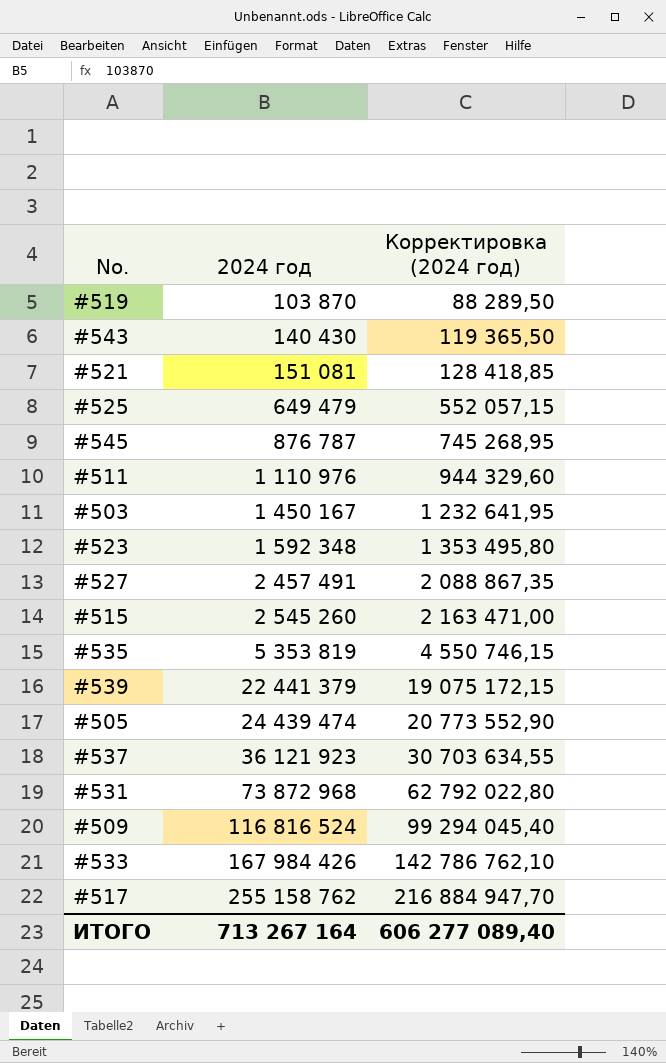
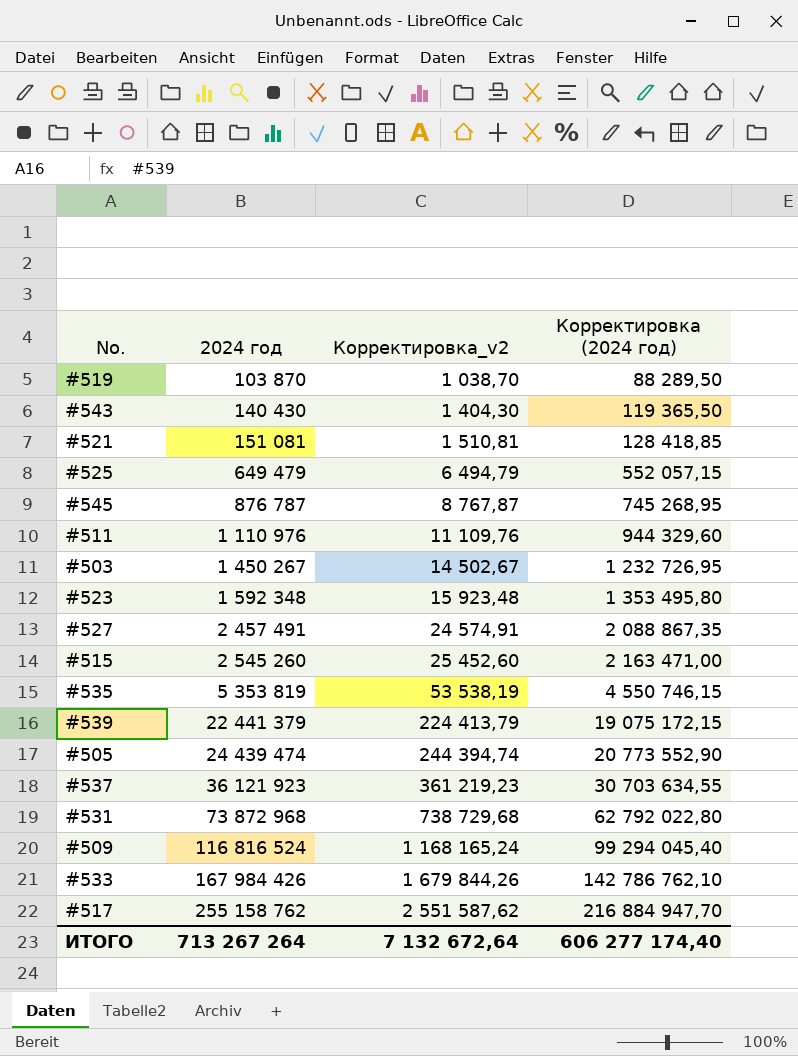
column Корректировка_v2 | formula: none -> [2024 год] * 0,01
#503 | 2024 год: 1 450 167 -> 1 450 267
#503 | Корректировка (2024 год): 1 232 641,95 -> 1 232 726,95
ИТОГО | 2024 год: 713 267 164 -> 713 267 264
ИТОГО | Корректировка (2024 год): 606 277 089,40 -> 606 277 174,40

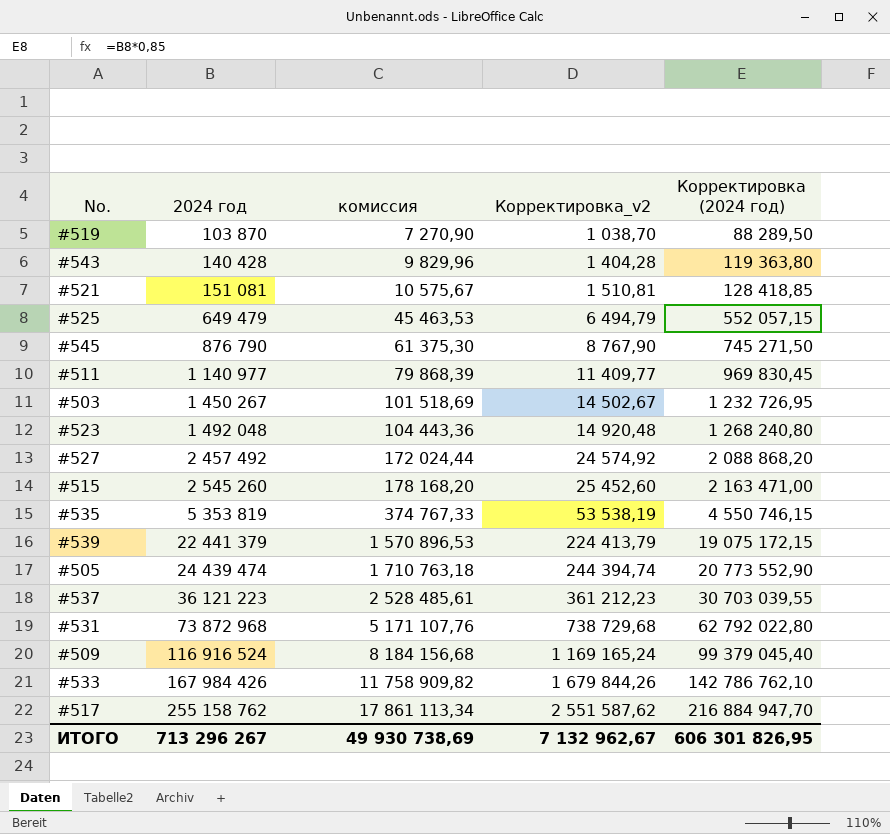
column комиссия | formula: none -> [2024 год] * 0,07
#543 | 2024 год: 140 430 -> 140 428
#543 | Корректировка_v2: 1 404,30 -> 1 404,28
#543 | Корректировка (2024 год): 119 365,50 -> 119 363,80
#545 | 2024 год: 876 787 -> 876 790
#545 | Корректировка_v2: 8 767,87 -> 8 767,90
#545 | Корректировка (2024 год): 745 268,95 -> 745 271,50
#511 | 2024 год: 1 110 976 -> 1 140 977
#511 | Корректировка_v2: 11 109,76 -> 11 409,77
#511 | Корректировка (2024 год): 944 329,60 -> 969 830,45
#523 | 2024 год: 1 592 348 -> 1 492 048
#523 | Корректировка_v2: 15 923,48 -> 14 920,48
#523 | Корректировка (2024 год): 1 353 495,80 -> 1 268 240,80
#527 | 2024 год: 2 457 491 -> 2 457 492
#527 | Корректировка_v2: 24 574,91 -> 24 574,92
#527 | Корректировка (2024 год): 2 088 867,35 -> 2 088 868,20
#537 | 2024 год: 36 121 923 -> 36 121 223
#537 | Корректировка_v2: 361 219,23 -> 361 212,23
#537 | Корректировка (2024 год): 30 703 634,55 -> 30 703 039,55
#509 | 2024 год: 116 816 524 -> 116 916 524
#509 | Корректировка_v2: 1 168 165,24 -> 1 169 165,24
#509 | Корректировка (2024 год): 99 294 045,40 -> 99 379 045,40
ИТОГО | 2024 год: 713 267 264 -> 713 296 267
ИТОГО | Корректировка_v2: 7 132 672,64 -> 7 132 962,67
ИТОГО | Корректировка (2024 год): 606 277 174,40 -> 606 301 826,95

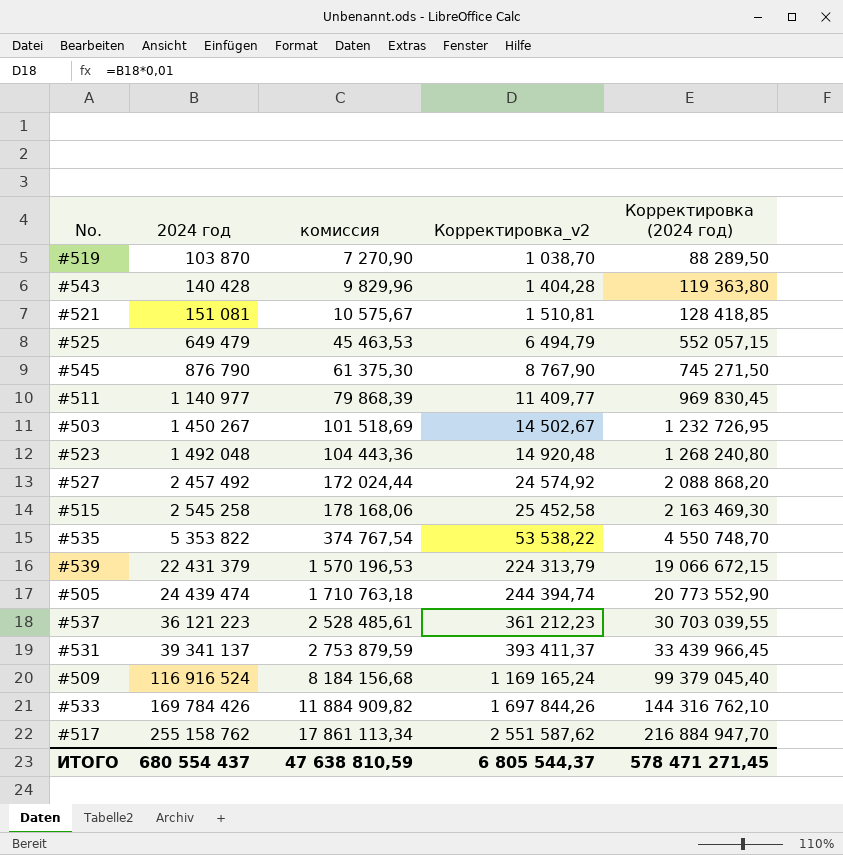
#515 | 2024 год: 2 545 260 -> 2 545 258
#515 | комиссия: 178 168,20 -> 178 168,06
#515 | Корректировка_v2: 25 452,60 -> 25 452,58
#515 | Корректировка (2024 год): 2 163 471,00 -> 2 163 469,30
#535 | 2024 год: 5 353 819 -> 5 353 822
#535 | комиссия: 374 767,33 -> 374 767,54
#535 | Корректировка_v2: 53 538,19 -> 53 538,22
#535 | Корректировка (2024 год): 4 550 746,15 -> 4 550 748,70
#539 | 2024 год: 22 441 379 -> 22 431 379
#539 | комиссия: 1 570 896,53 -> 1 570 196,53
#539 | Корректировка_v2: 224 413,79 -> 224 313,79
#539 | Корректировка (2024 год): 19 075 172,15 -> 19 066 672,15
#531 | 2024 год: 73 872 968 -> 39 341 137
#531 | комиссия: 5 171 107,76 -> 2 753 879,59
#531 | Корректировка_v2: 738 729,68 -> 393 411,37
#531 | Корректировка (2024 год): 62 792 022,80 -> 33 439 966,45
#533 | 2024 год: 167 984 426 -> 169 784 426
#533 | комиссия: 11 758 909,82 -> 11 884 909,82
#533 | Корректировка_v2: 1 679 844,26 -> 1 697 844,26
#533 | Корректировка (2024 год): 142 786 762,10 -> 144 316 762,10
ИТОГО | 2024 год: 713 296 267 -> 680 554 437
ИТОГО | комиссия: 49 930 738,69 -> 47 638 810,59
ИТОГО | Корректировка_v2: 7 132 962,67 -> 6 805 544,37
ИТОГО | Корректировка (2024 год): 606 301 826,95 -> 578 471 271,45

